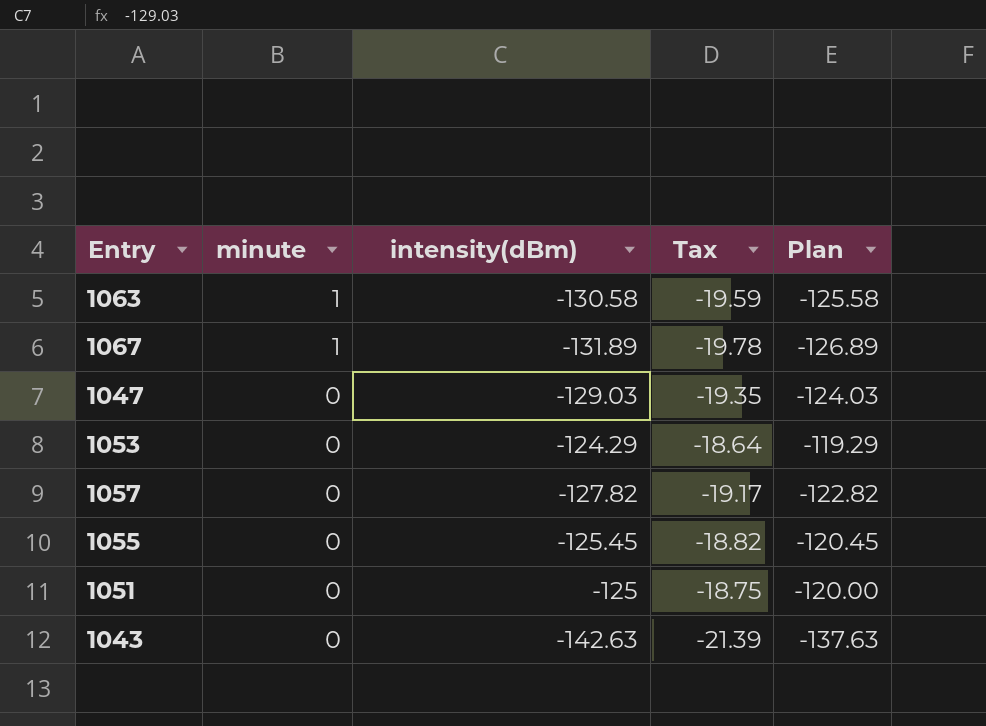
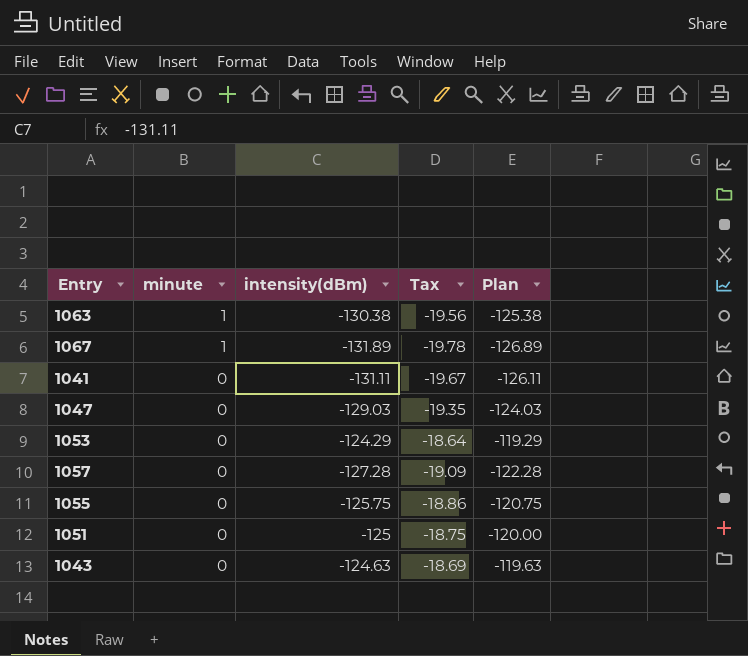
1063 | intensity(dBm): -130.58 -> -130.38
1063 | Tax: -19.59 -> -19.56
1063 | Plan: -125.58 -> -125.38
row 1041: none -> 0 | -131.11 | -19.67 | -126.11
1057 | intensity(dBm): -127.82 -> -127.28
1057 | Tax: -19.17 -> -19.09
1057 | Plan: -122.82 -> -122.28
1055 | intensity(dBm): -125.45 -> -125.75
1055 | Tax: -18.82 -> -18.86
1055 | Plan: -120.45 -> -120.75
1043 | intensity(dBm): -142.63 -> -124.63
1043 | Tax: -21.39 -> -18.69
1043 | Plan: -137.63 -> -119.63

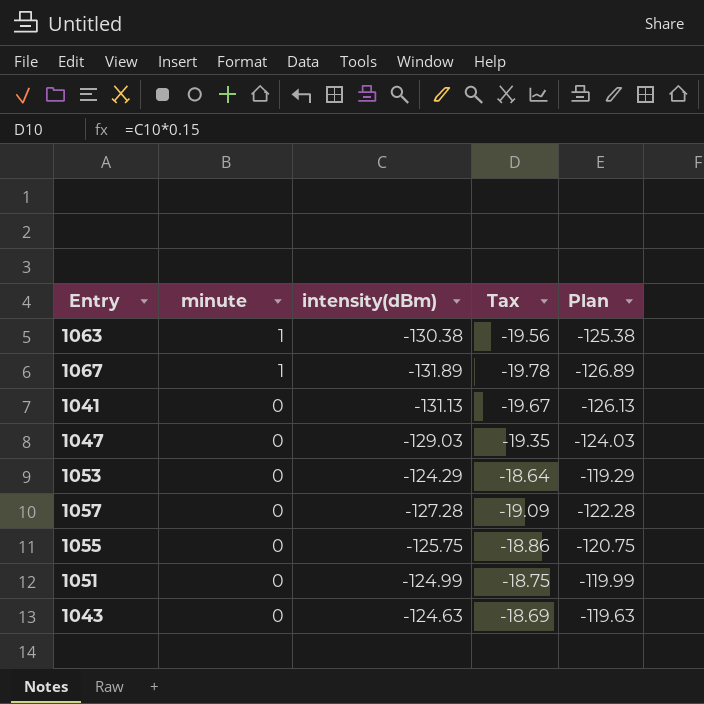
1041 | intensity(dBm): -131.11 -> -131.13
1041 | Plan: -126.11 -> -126.13
1051 | intensity(dBm): -125 -> -124.99
1051 | Plan: -120.00 -> -119.99

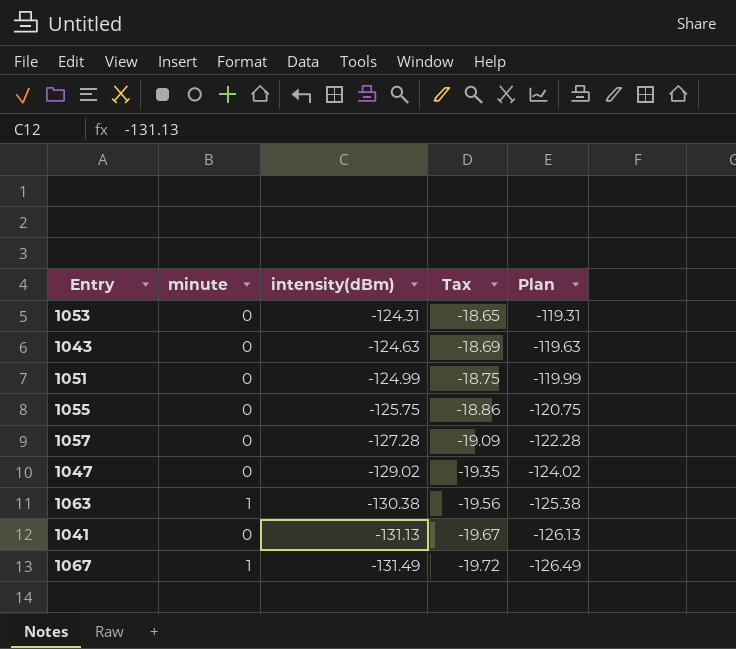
row order: minute descending -> intensity(dBm) descending
1053 | intensity(dBm): -124.29 -> -124.31
1053 | Tax: -18.64 -> -18.65
1053 | Plan: -119.29 -> -119.31
1047 | intensity(dBm): -129.03 -> -129.02
1047 | Plan: -124.03 -> -124.02
1067 | intensity(dBm): -131.89 -> -131.49
1067 | Tax: -19.78 -> -19.72
1067 | Plan: -126.89 -> -126.49

